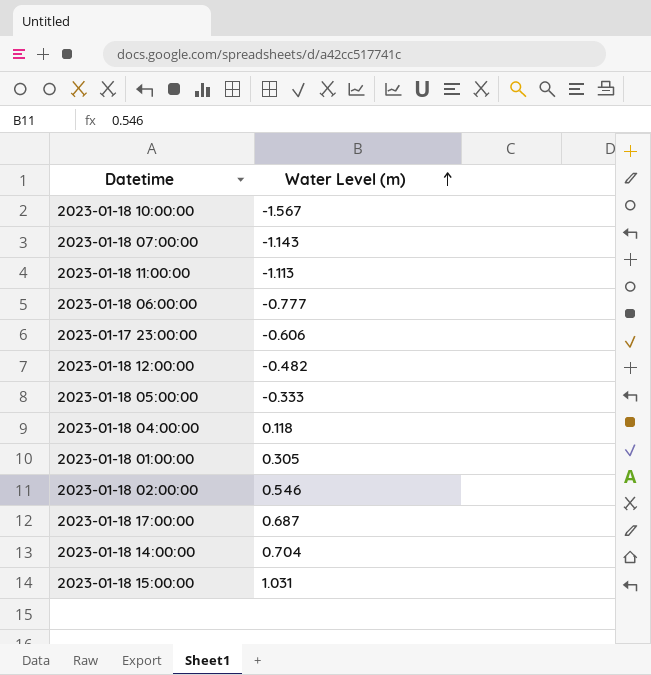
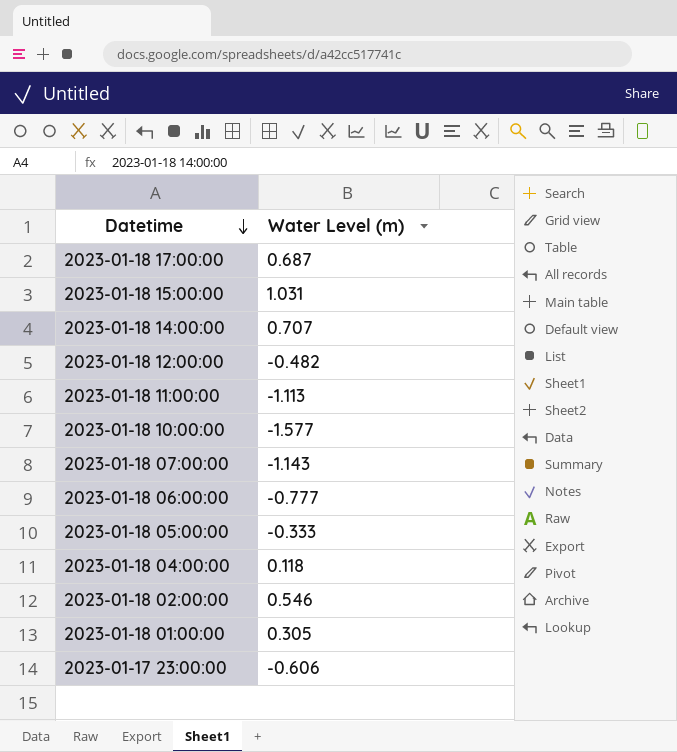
row order: Water Level (m) ascending -> Datetime descending
2023-01-18 14:00:00 | Water Level (m): 0.704 -> 0.707
2023-01-18 10:00:00 | Water Level (m): -1.567 -> -1.577

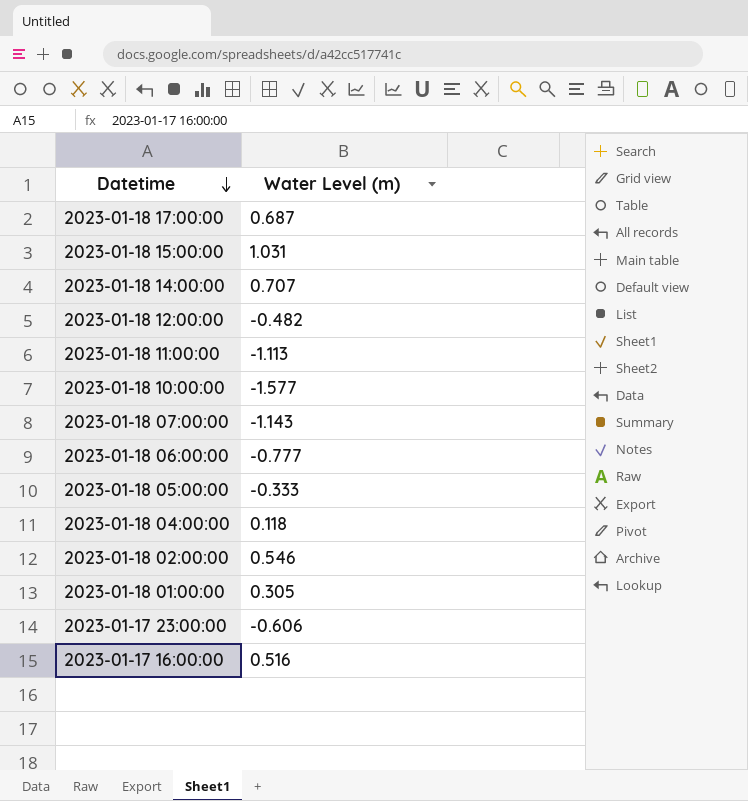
row 2023-01-17 16:00:00: none -> 0.516

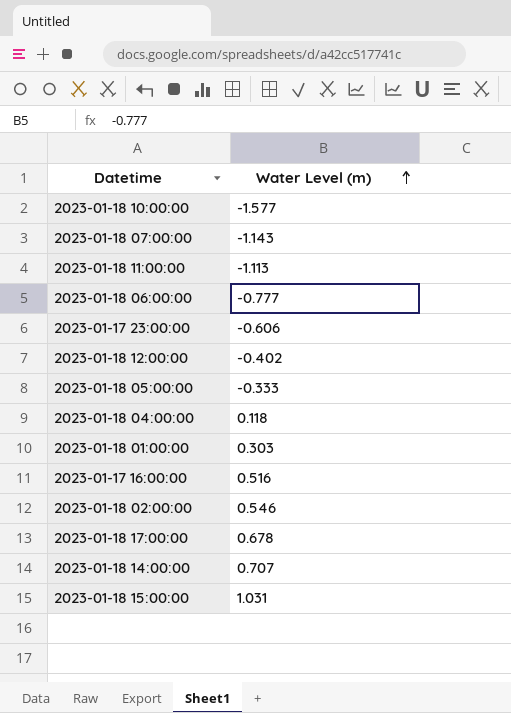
row order: Datetime descending -> Water Level (m) ascending
2023-01-18 12:00:00 | Water Level (m): -0.482 -> -0.402
2023-01-18 01:00:00 | Water Level (m): 0.305 -> 0.303
2023-01-18 17:00:00 | Water Level (m): 0.687 -> 0.678

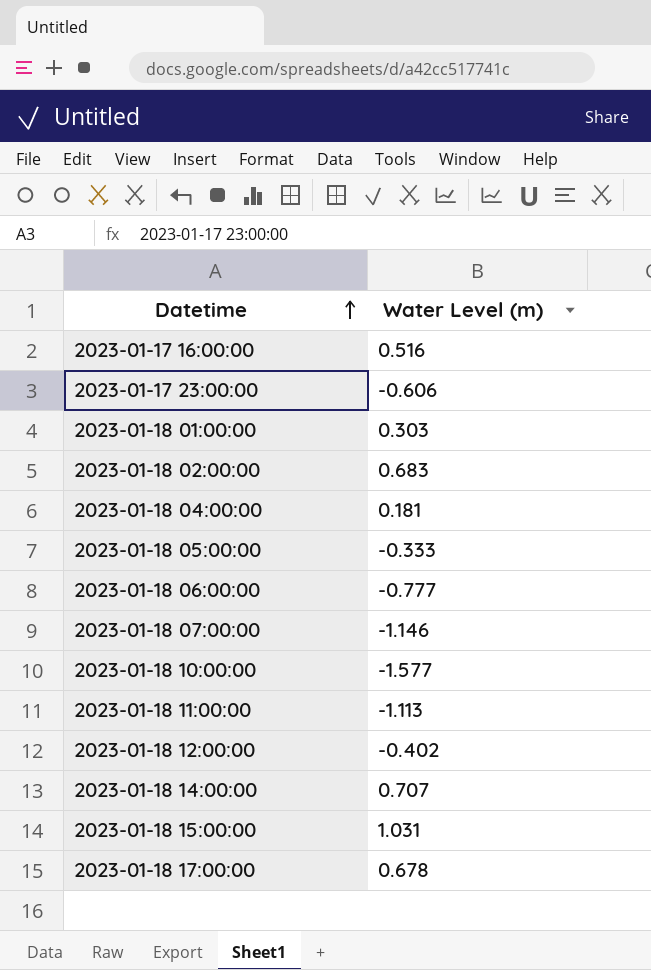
row order: Water Level (m) ascending -> Datetime ascending
2023-01-18 02:00:00 | Water Level (m): 0.546 -> 0.683
2023-01-18 04:00:00 | Water Level (m): 0.118 -> 0.181
2023-01-18 07:00:00 | Water Level (m): -1.143 -> -1.146

